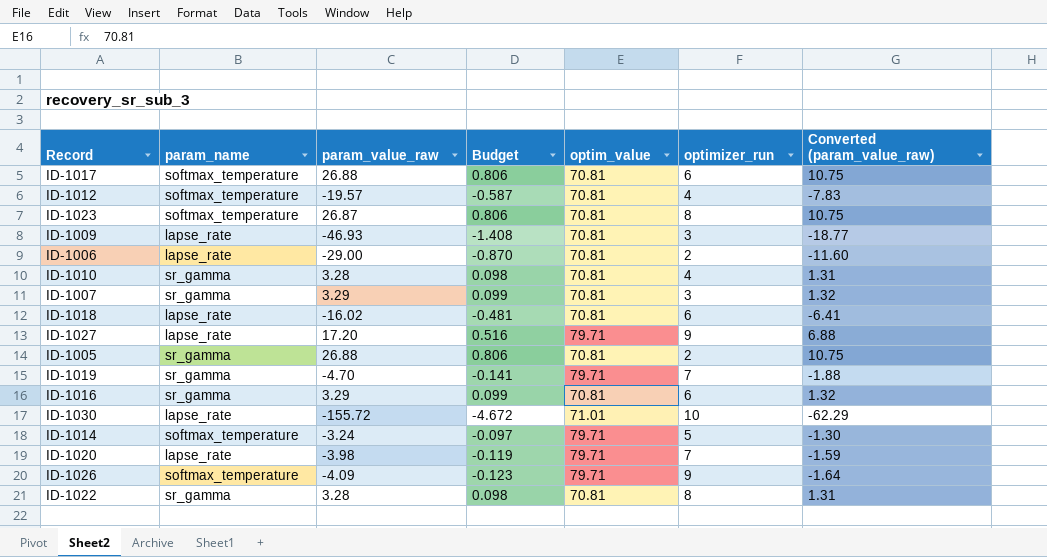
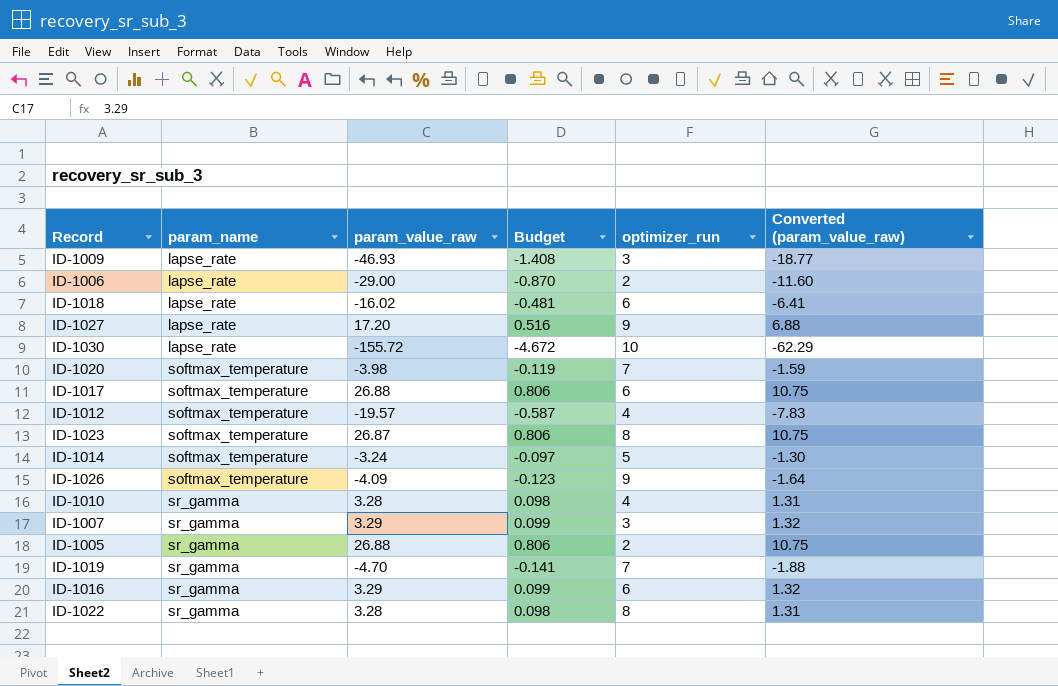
row order: none -> param_name ascending
column optim_value | position: 5 -> none
ID-1020 | param_name: lapse_rate -> softmax_temperature

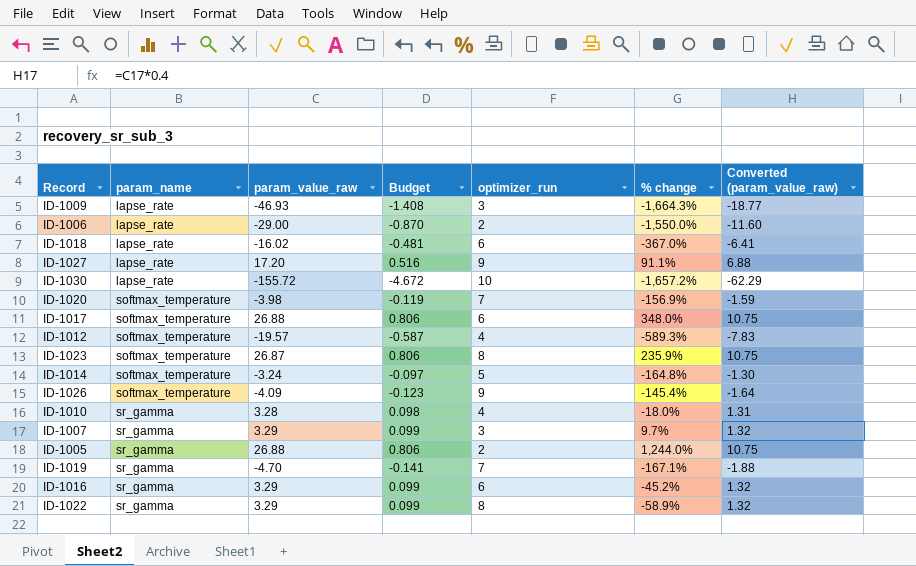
column % change | formula: none -> ([param_value_raw] - [optimizer_run]) / [optimizer_run]
ID-1022 | param_value_raw: 3.28 -> 3.29
ID-1022 | Budget: 0.098 -> 0.099
ID-1022 | Converted (param_value_raw): 1.31 -> 1.32

